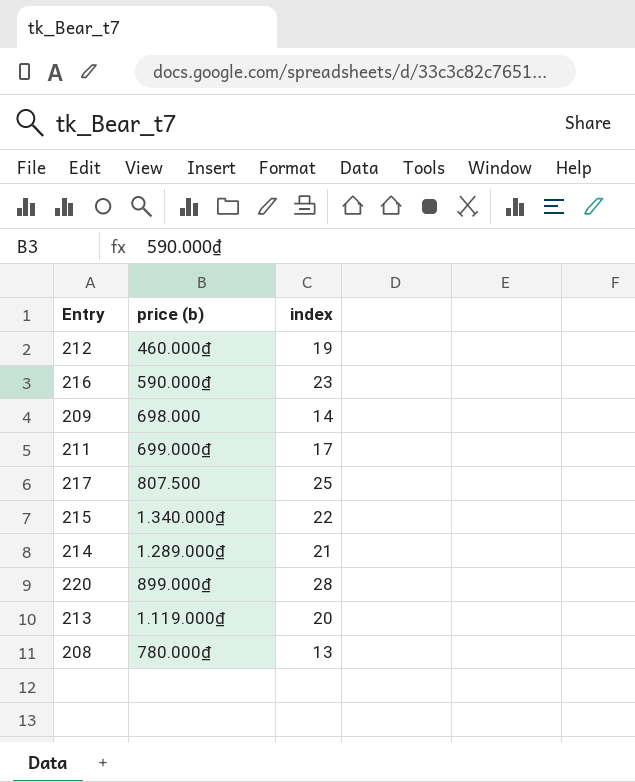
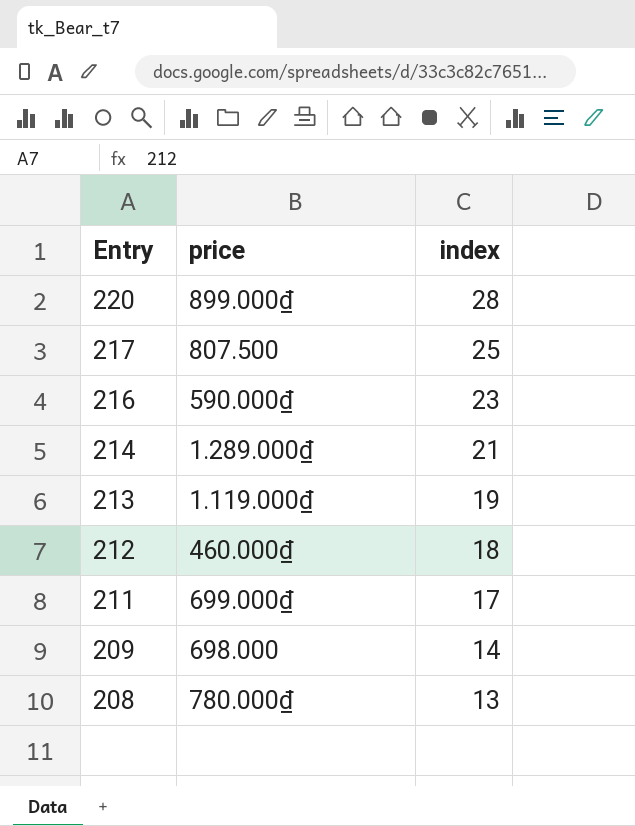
row order: none -> Entry descending
column name: price (b) -> price
row 215: 1.340.000₫ | 22 -> none
213 | index: 20 -> 19
212 | index: 19 -> 18

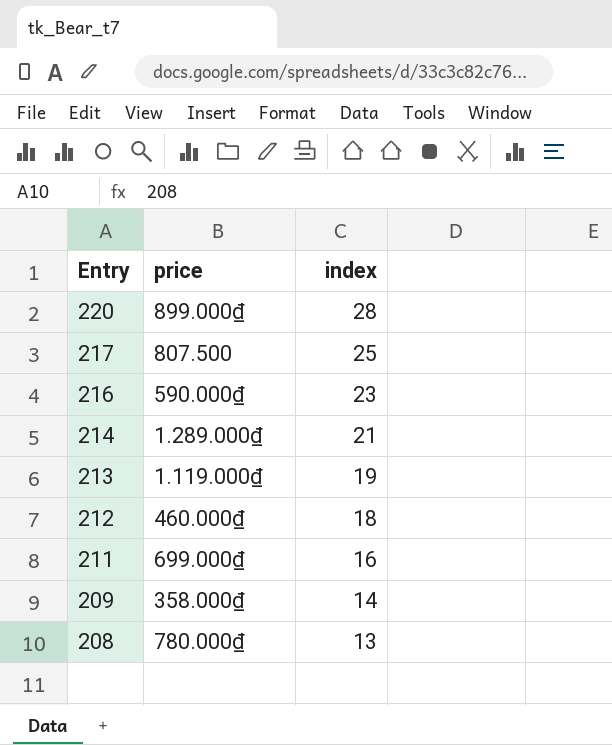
211 | index: 17 -> 16
209 | price: 698.000 -> 358.000₫

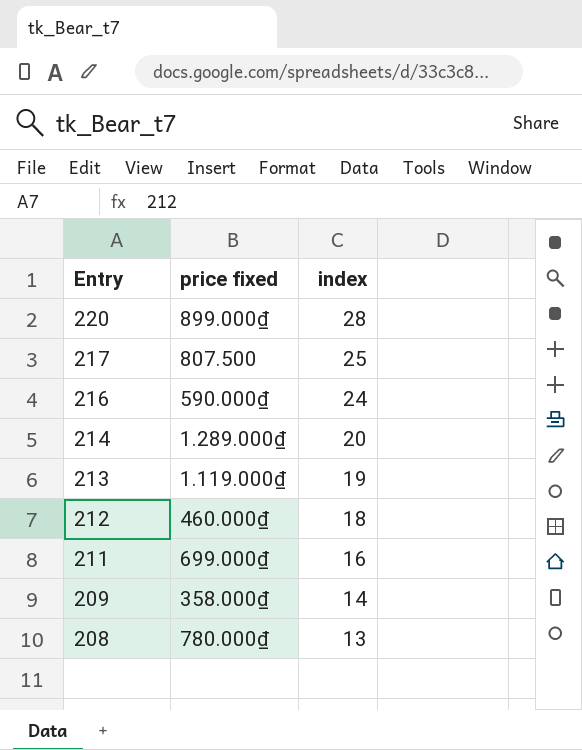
column name: price -> price fixed
216 | index: 23 -> 24
214 | index: 21 -> 20

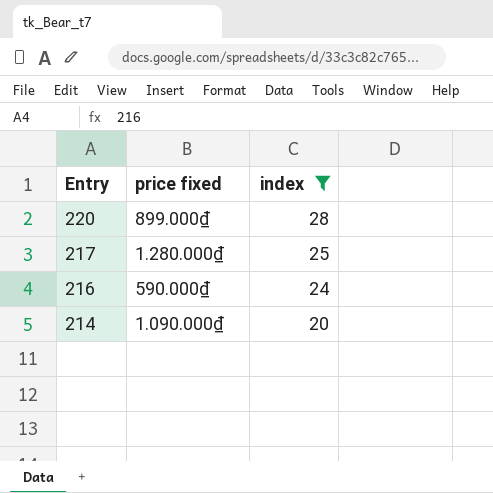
filter: none -> index >= 20
217 | price fixed: 807.500 -> 1.280.000₫
214 | price fixed: 1.289.000₫ -> 1.090.000₫

